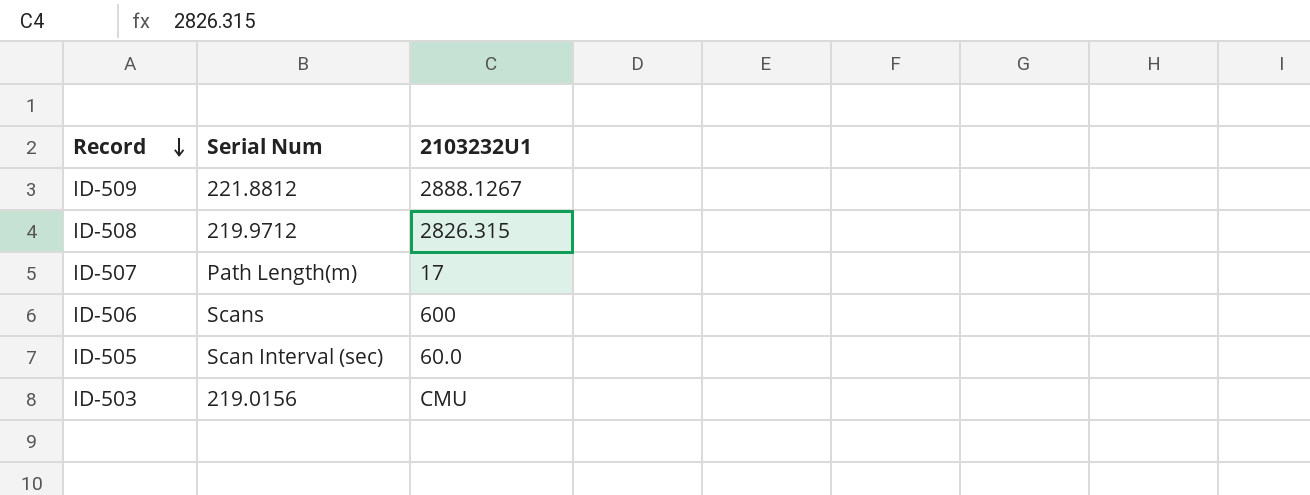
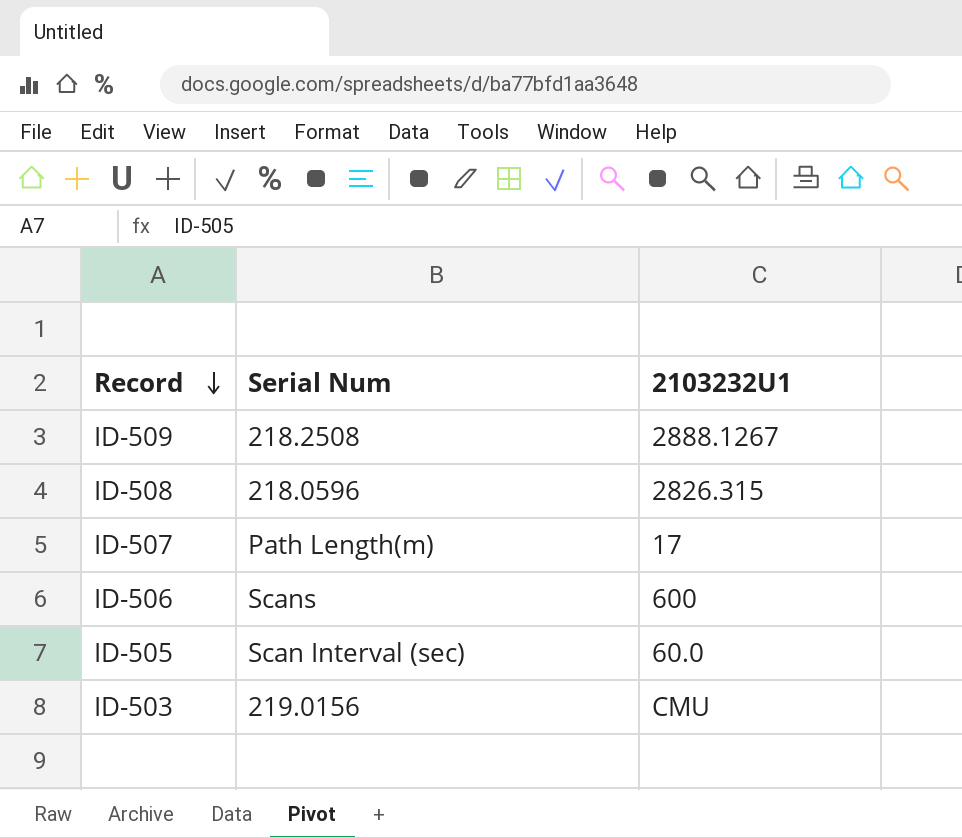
ID-509 | Serial Num: 221.8812 -> 218.2508
ID-508 | Serial Num: 219.9712 -> 218.0596

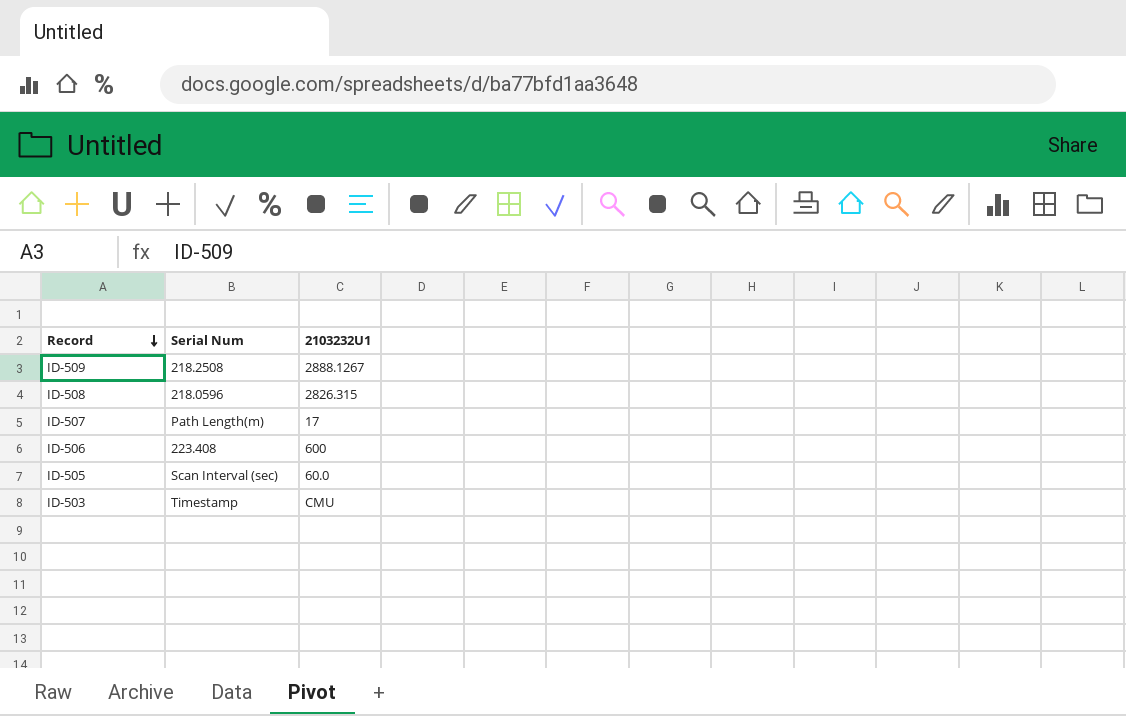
ID-506 | Serial Num: Scans -> 223.408
ID-503 | Serial Num: 219.0156 -> Timestamp

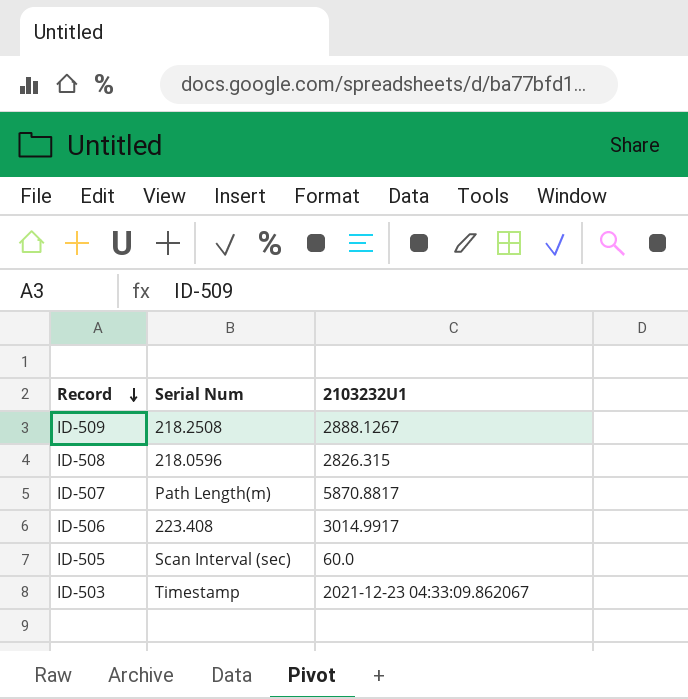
ID-507 | 2103232U1: 17 -> 5870.8817
ID-506 | 2103232U1: 600 -> 3014.9917
ID-503 | 2103232U1: CMU -> 2021-12-23 04:33:09.862067

